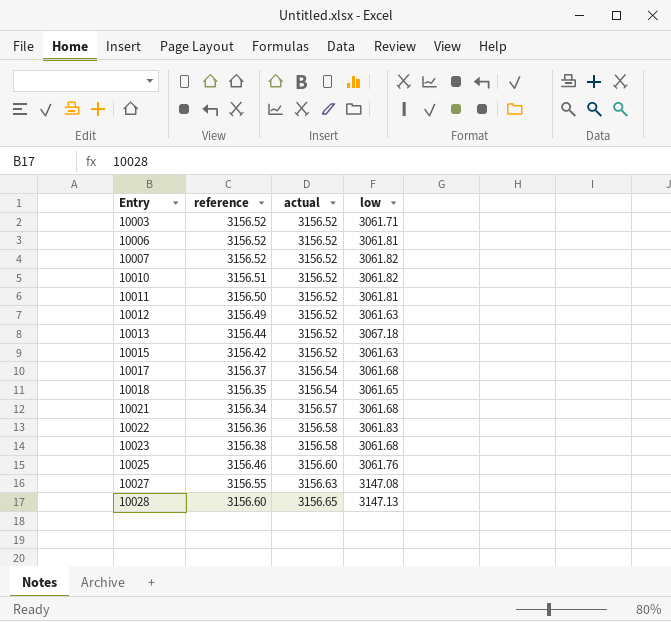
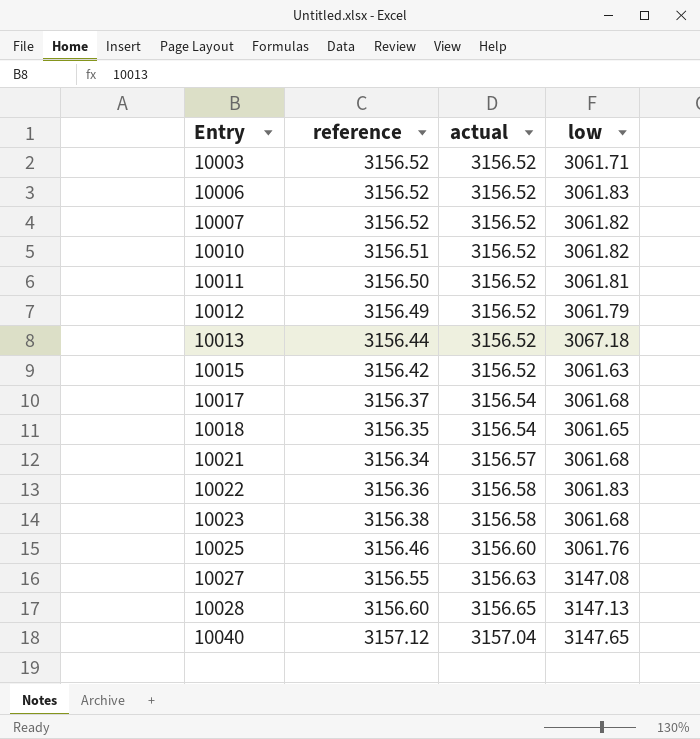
10006 | low: 3061.81 -> 3061.83
10012 | low: 3061.63 -> 3061.79
row 10040: none -> 3157.12 | 3157.04 | 3147.65

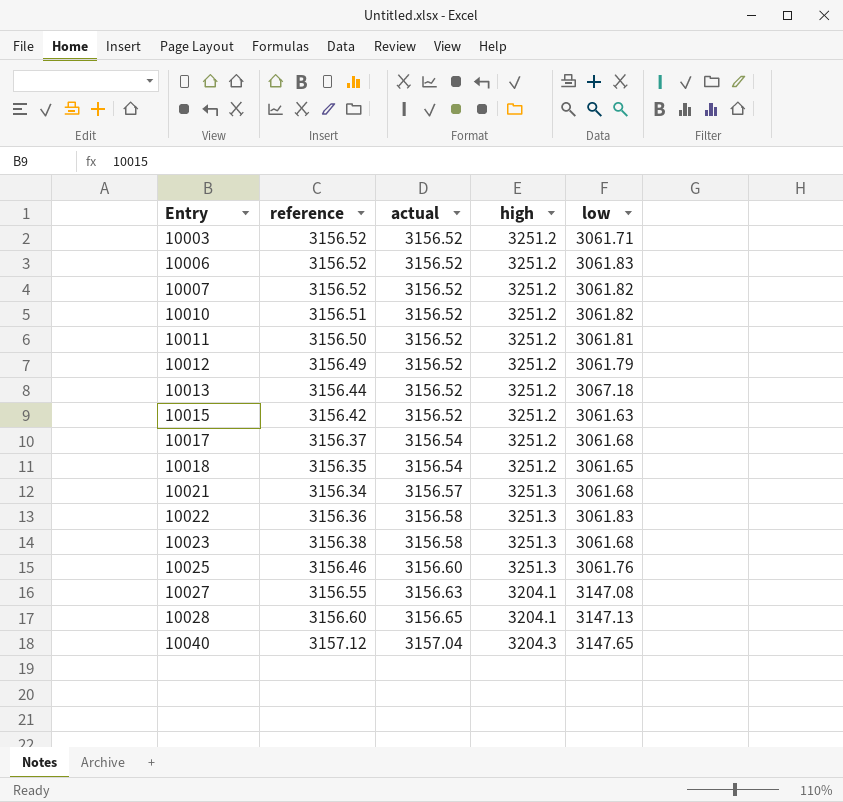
column high | position: none -> 4

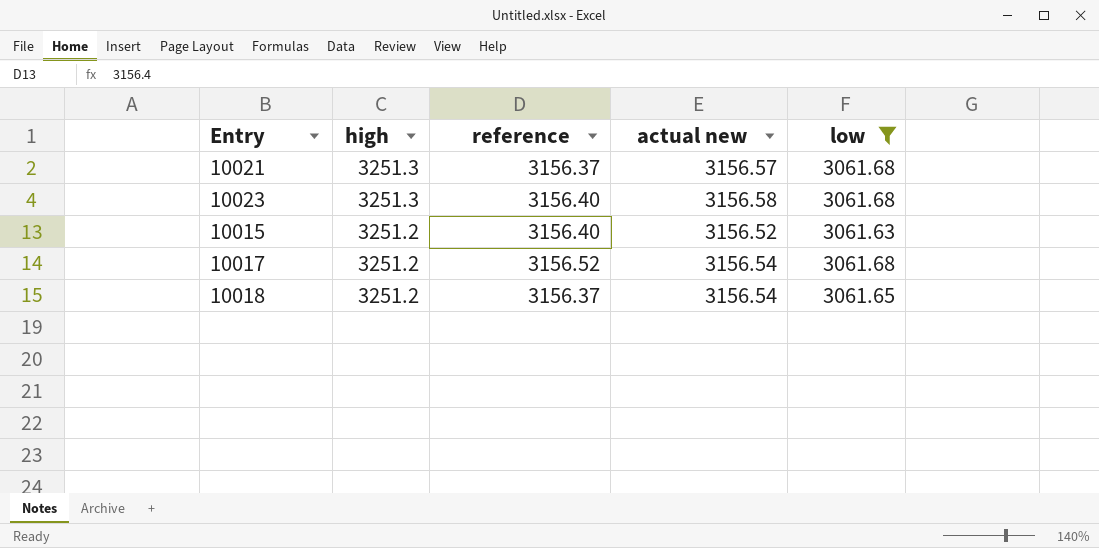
filter: none -> low <= 3061.68
row order: Entry ascending -> high descending
column high | position: 4 -> 2
column name: actual -> actual new
10021 | reference: 3156.34 -> 3156.37
10023 | reference: 3156.38 -> 3156.40
10015 | reference: 3156.42 -> 3156.40
10017 | reference: 3156.37 -> 3156.52
10018 | reference: 3156.35 -> 3156.37

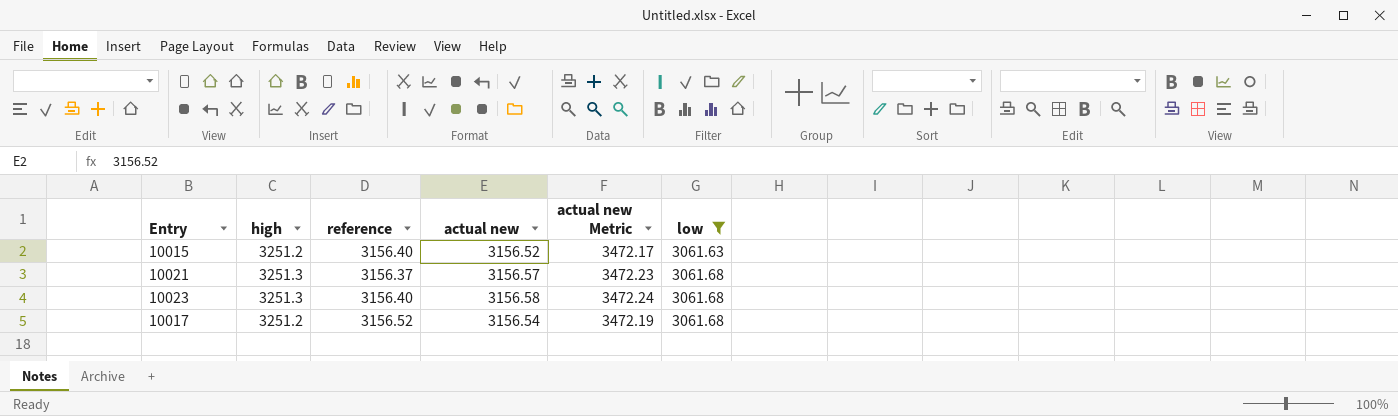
row order: high descending -> low ascending
column actual new Metric | formula: none -> [actual new] * 1.1
row 10018: 3251.2 | 3156.37 | 3156.54 | 3061.65 -> none

